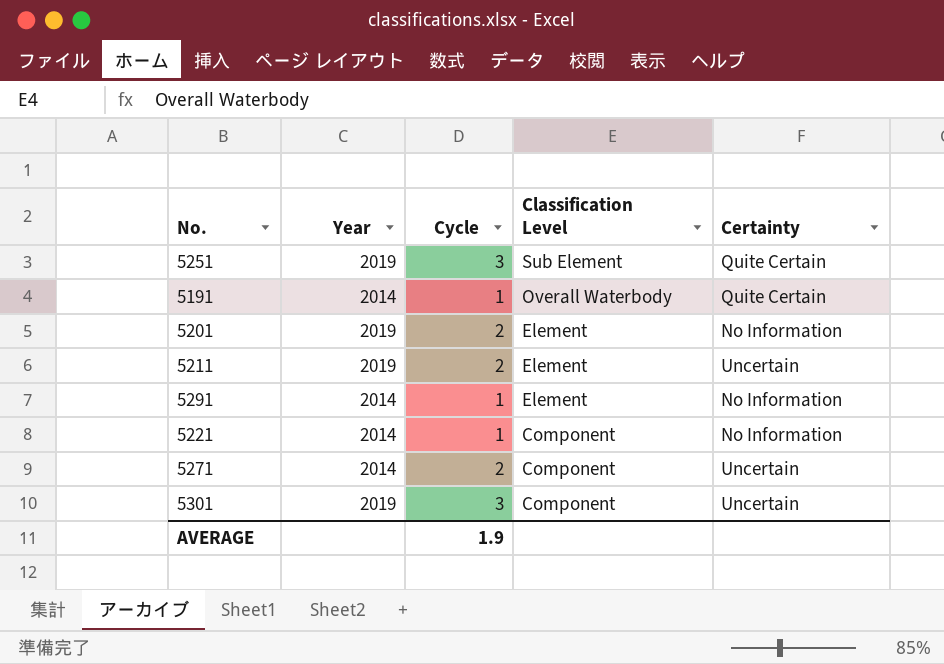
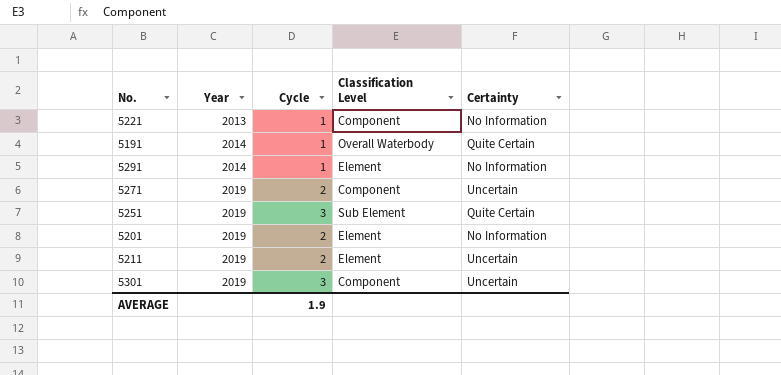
row order: Classification Level descending -> Year ascending
5221 | Year: 2014 -> 2013
5271 | Year: 2014 -> 2019

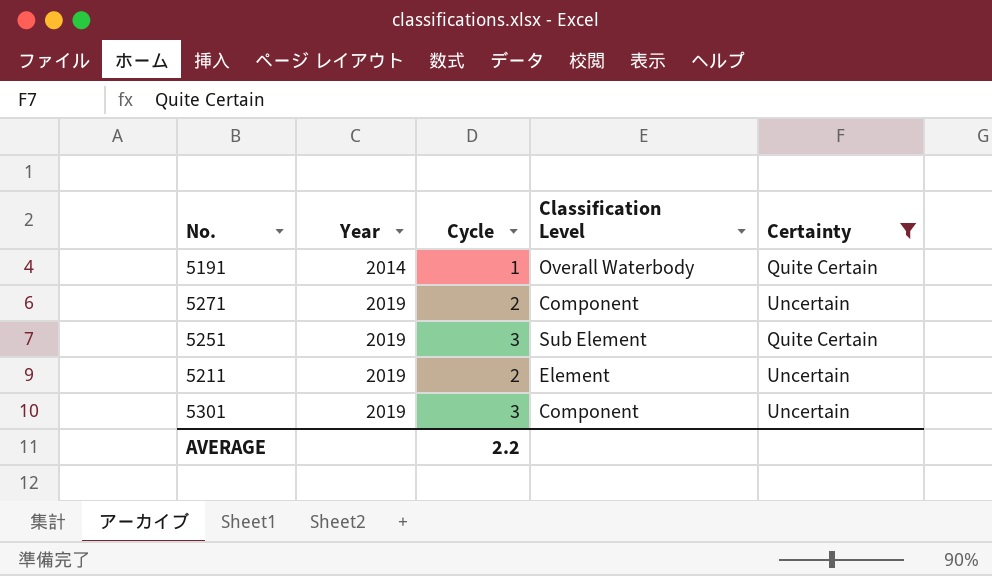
filter: none -> Certainty != No Information
AVERAGE | Cycle: 1.9 -> 2.2

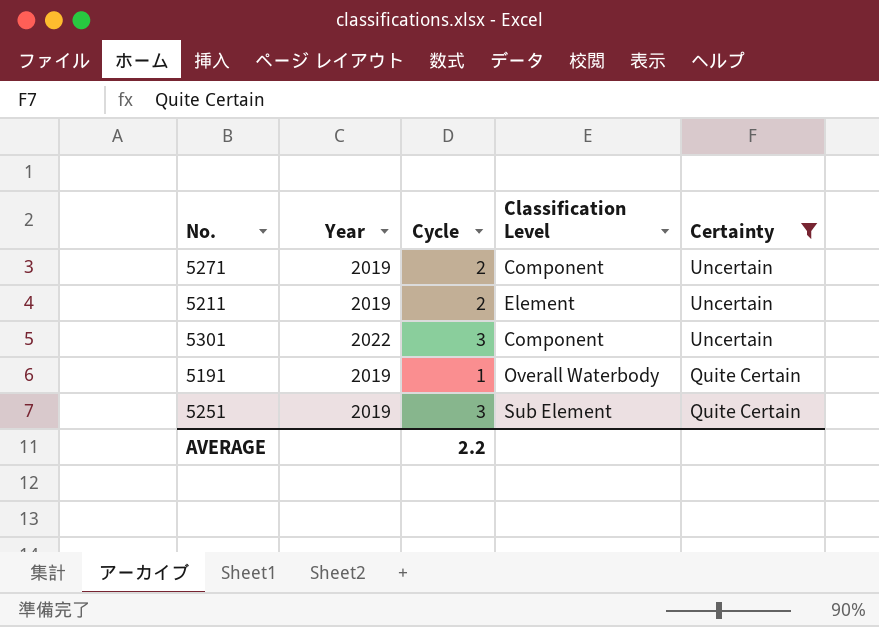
row order: Year ascending -> Certainty descending
5301 | Year: 2019 -> 2022
5191 | Year: 2014 -> 2019

